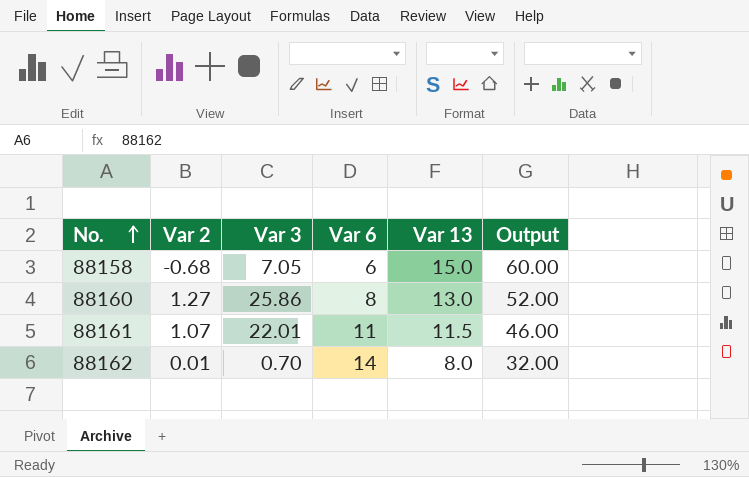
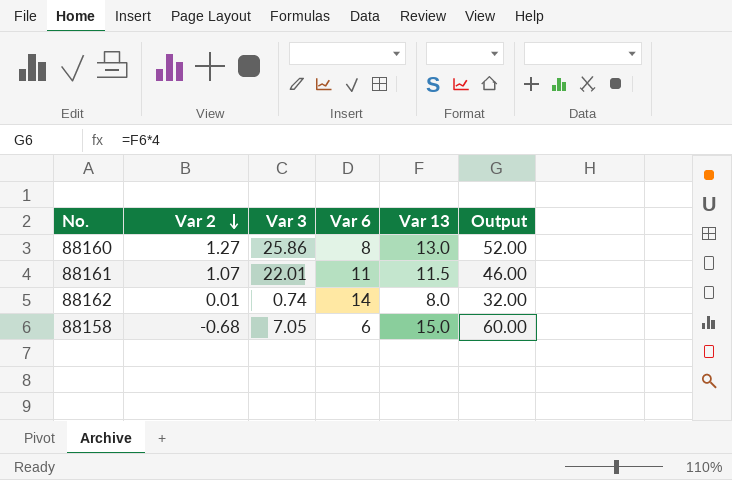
row order: No. ascending -> Var 2 descending
88162 | Var 3: 0.70 -> 0.74

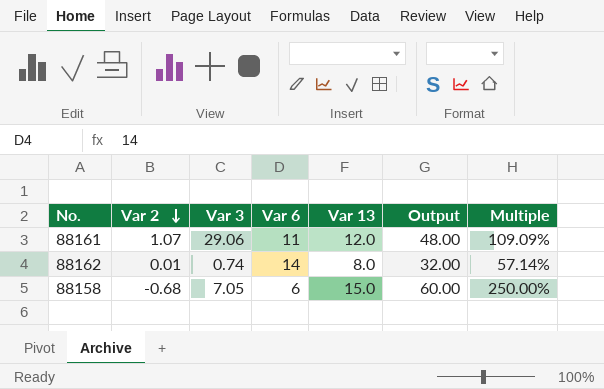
column Multiple | formula: none -> [Var 13] / [Var 6]
row 88160: 1.27 | 25.86 | 8 | 13.0 | 52.00 -> none
88161 | Var 3: 22.01 -> 29.06
88161 | Var 13: 11.5 -> 12.0
88161 | Output: 46.00 -> 48.00

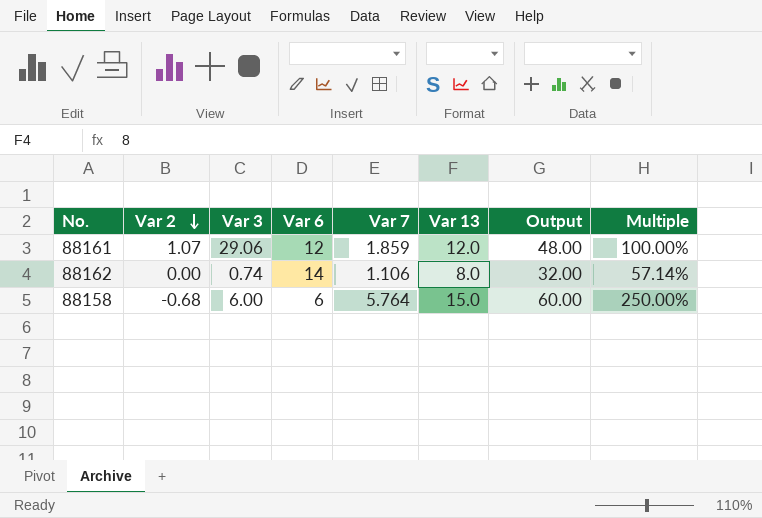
column Var 7 | position: none -> 5
88161 | Var 6: 11 -> 12
88161 | Multiple: 109.09% -> 100.00%
88162 | Var 2: 0.01 -> 0.00
88158 | Var 3: 7.05 -> 6.00

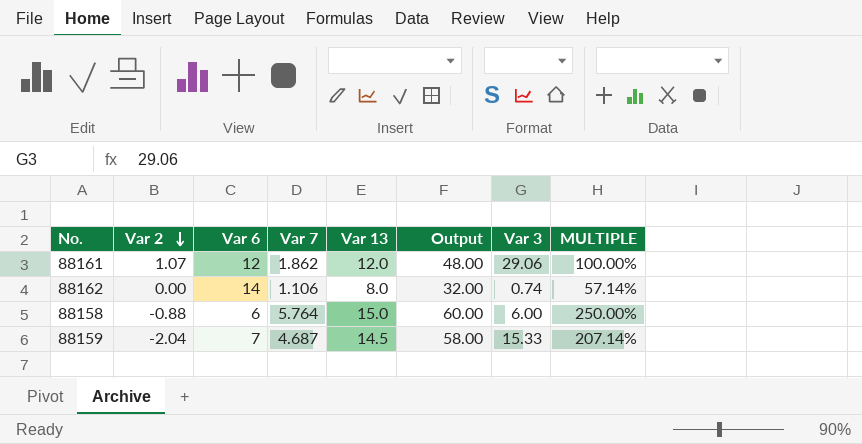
column Var 3 | position: 3 -> 7
column name: Multiple -> MULTIPLE
88161 | Var 7: 1.859 -> 1.862
88158 | Var 2: -0.68 -> -0.88
row 88159: none -> -2.04 | 7 | 4.687 | 14.5 | 58.00 | 15.33 | 207.14%

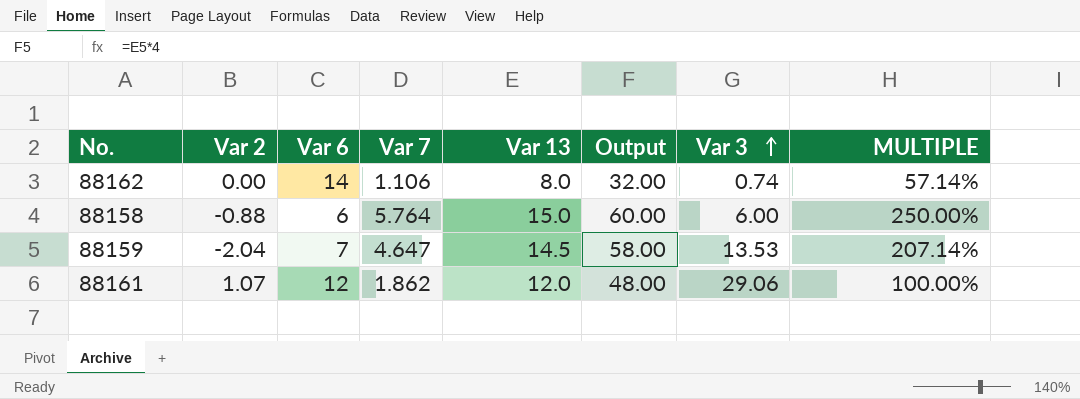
row order: Var 2 descending -> Var 3 ascending
88159 | Var 7: 4.687 -> 4.647
88159 | Var 3: 15.33 -> 13.53

